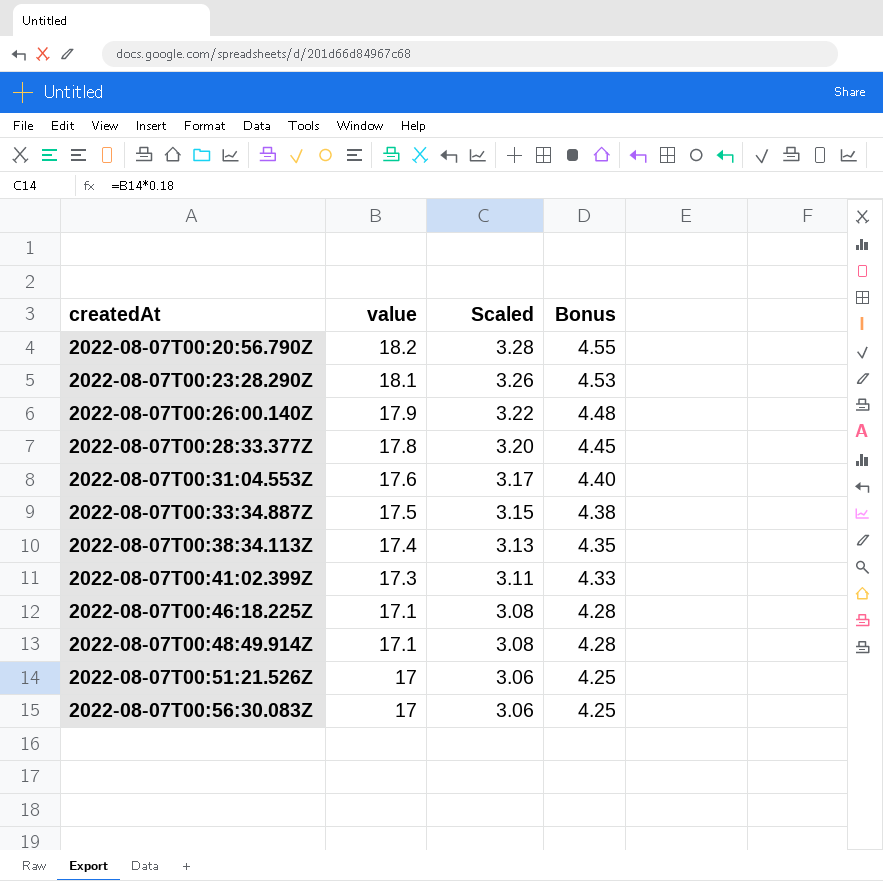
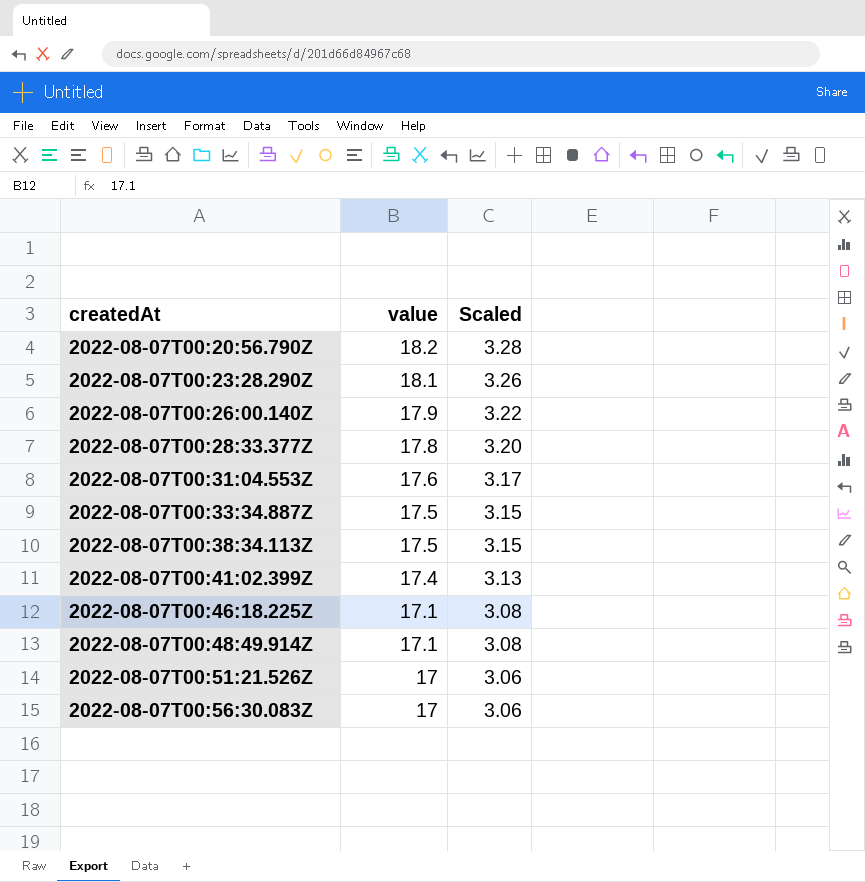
column Bonus | formula: [value] * 0.25 -> none
2022-08-07T00:38:34.113Z | value: 17.4 -> 17.5
2022-08-07T00:38:34.113Z | Scaled: 3.13 -> 3.15
2022-08-07T00:41:02.399Z | value: 17.3 -> 17.4
2022-08-07T00:41:02.399Z | Scaled: 3.11 -> 3.13

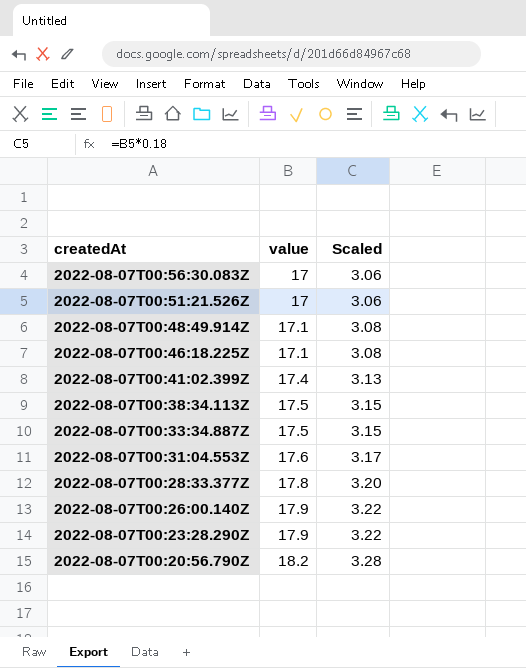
row order: createdAt ascending -> createdAt descending
2022-08-07T00:23:28.290Z | value: 18.1 -> 17.9
2022-08-07T00:23:28.290Z | Scaled: 3.26 -> 3.22

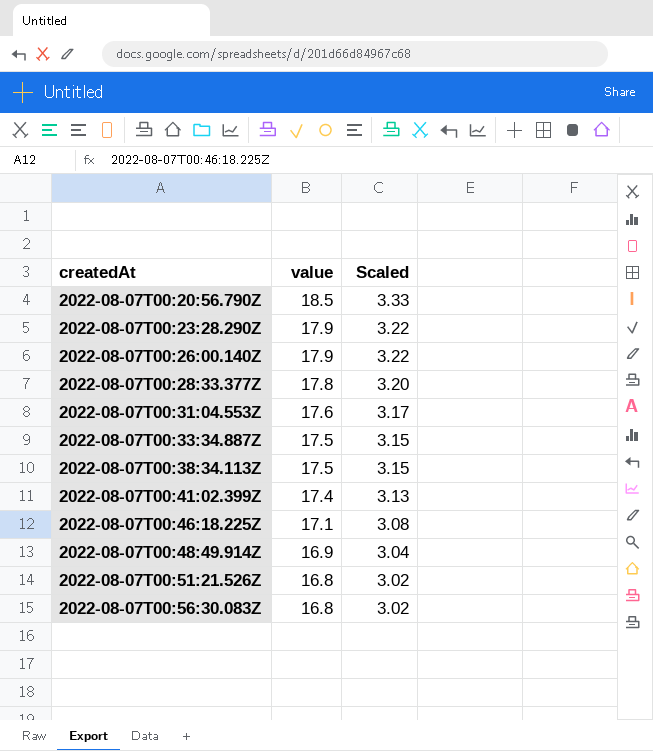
row order: createdAt descending -> createdAt ascending
2022-08-07T00:20:56.790Z | value: 18.2 -> 18.5
2022-08-07T00:20:56.790Z | Scaled: 3.28 -> 3.33
2022-08-07T00:48:49.914Z | value: 17.1 -> 16.9
2022-08-07T00:48:49.914Z | Scaled: 3.08 -> 3.04
2022-08-07T00:51:21.526Z | value: 17 -> 16.8
2022-08-07T00:51:21.526Z | Scaled: 3.06 -> 3.02
2022-08-07T00:56:30.083Z | value: 17 -> 16.8
2022-08-07T00:56:30.083Z | Scaled: 3.06 -> 3.02

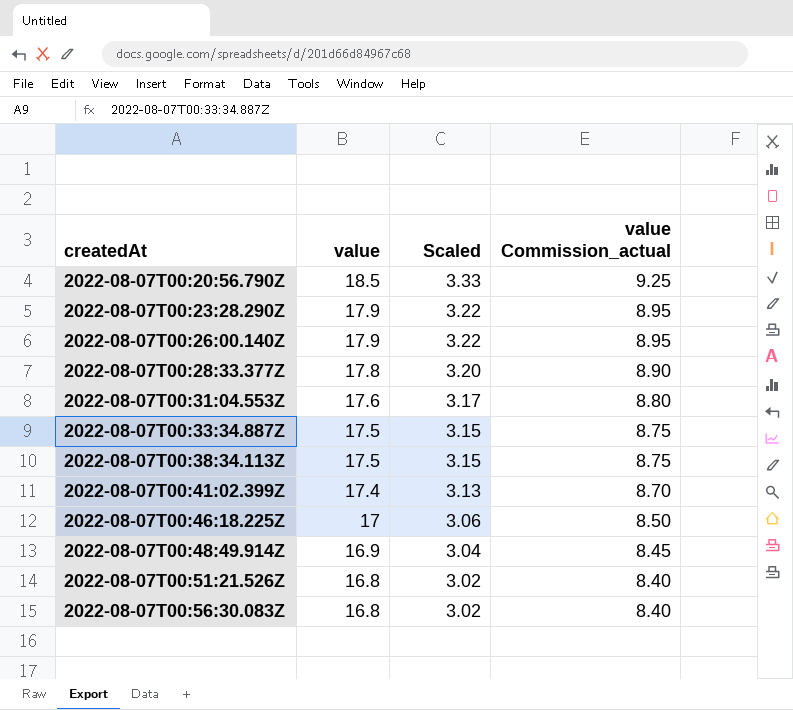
column value Commission_actual | formula: none -> [value] * 0.5
2022-08-07T00:46:18.225Z | value: 17.1 -> 17
2022-08-07T00:46:18.225Z | Scaled: 3.08 -> 3.06

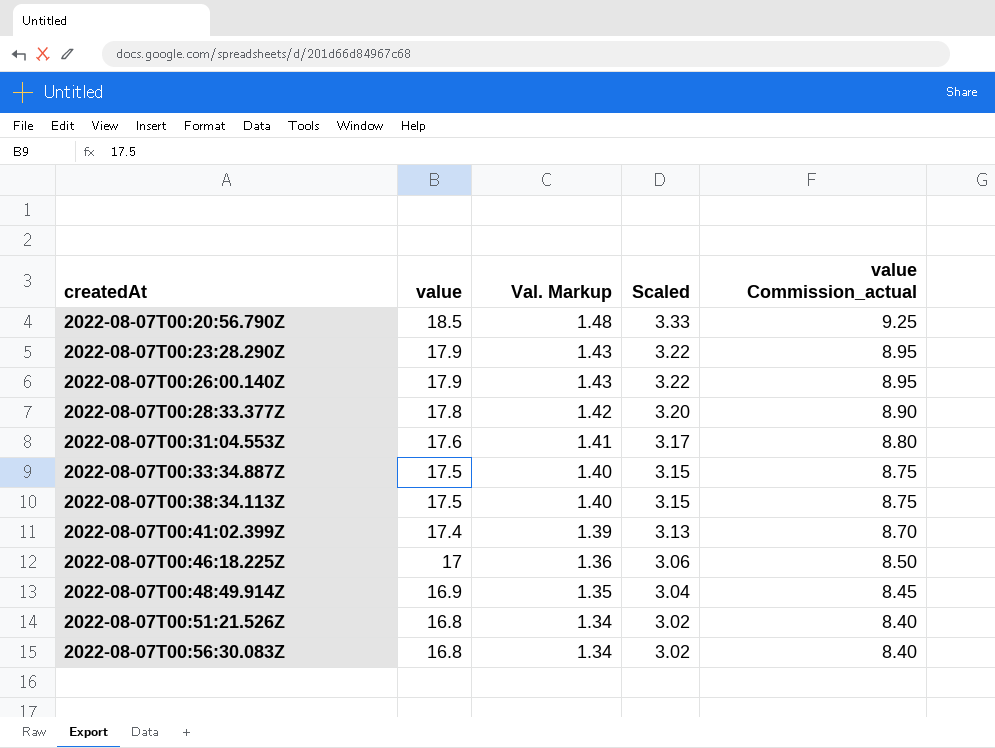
column Val. Markup | formula: none -> [value] * 0.08

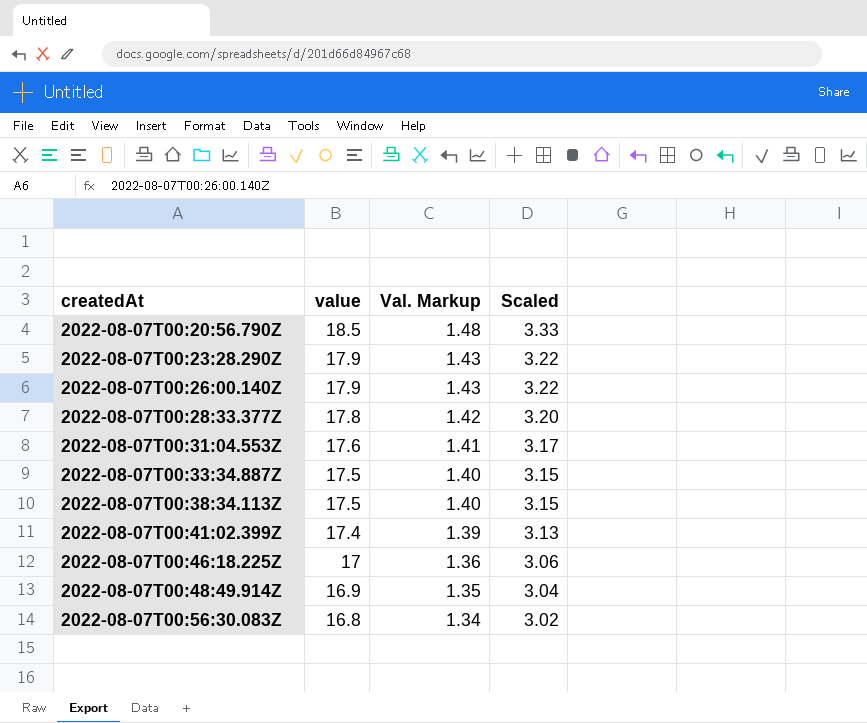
column value Commission_actual | formula: [value] * 0.5 -> none
row 2022-08-07T00:51:21.526Z: 16.8 | 1.34 | 3.02 | 8.40 -> none

